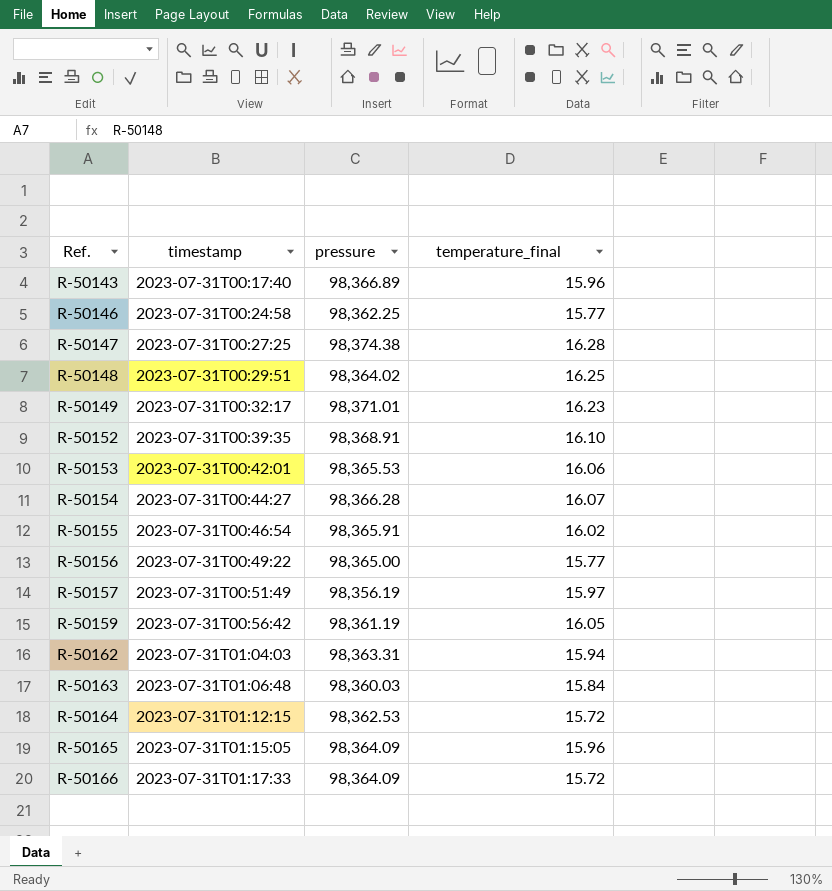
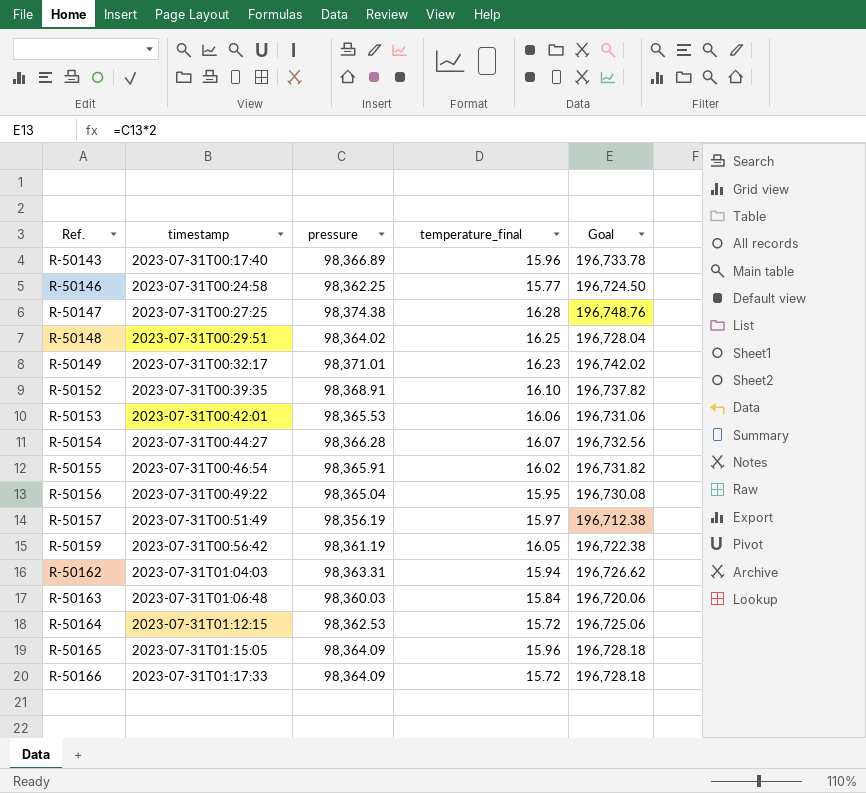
column Goal | formula: none -> [pressure] * 2
R-50156 | pressure: 98,365.00 -> 98,365.04
R-50156 | temperature_final: 15.77 -> 15.95

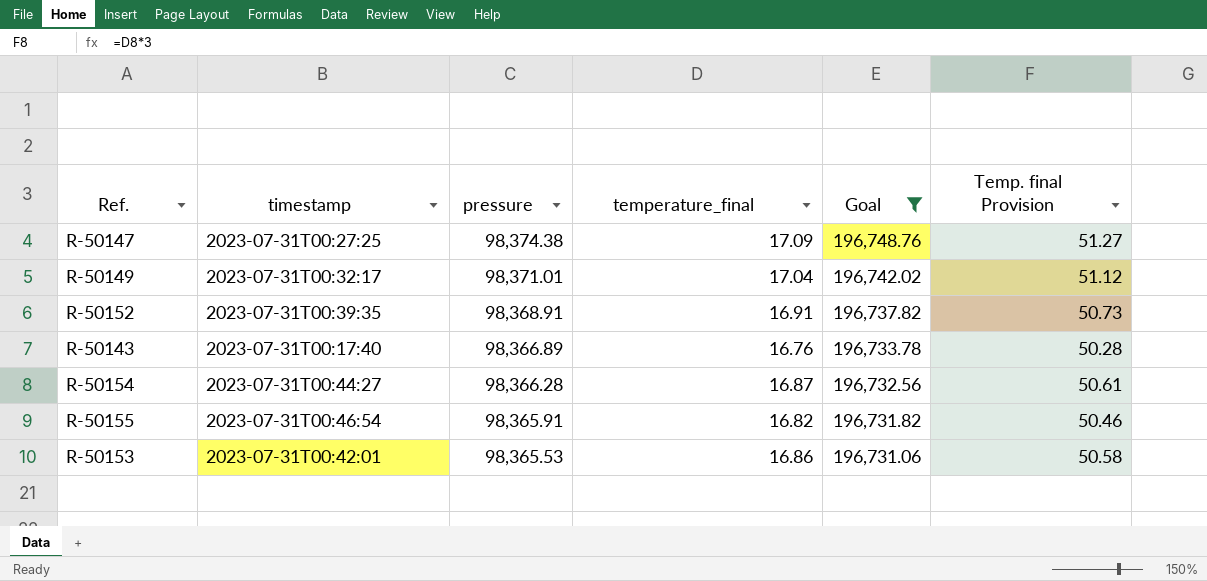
filter: none -> Goal >= 196,731.06
row order: Ref. ascending -> pressure descending
column Temp. final Provision | formula: none -> [temperature_final] * 3
R-50147 | temperature_final: 16.28 -> 17.09
R-50149 | temperature_final: 16.23 -> 17.04
R-50152 | temperature_final: 16.10 -> 16.91
R-50143 | temperature_final: 15.96 -> 16.76
R-50154 | temperature_final: 16.07 -> 16.87
R-50155 | temperature_final: 16.02 -> 16.82
R-50153 | temperature_final: 16.06 -> 16.86

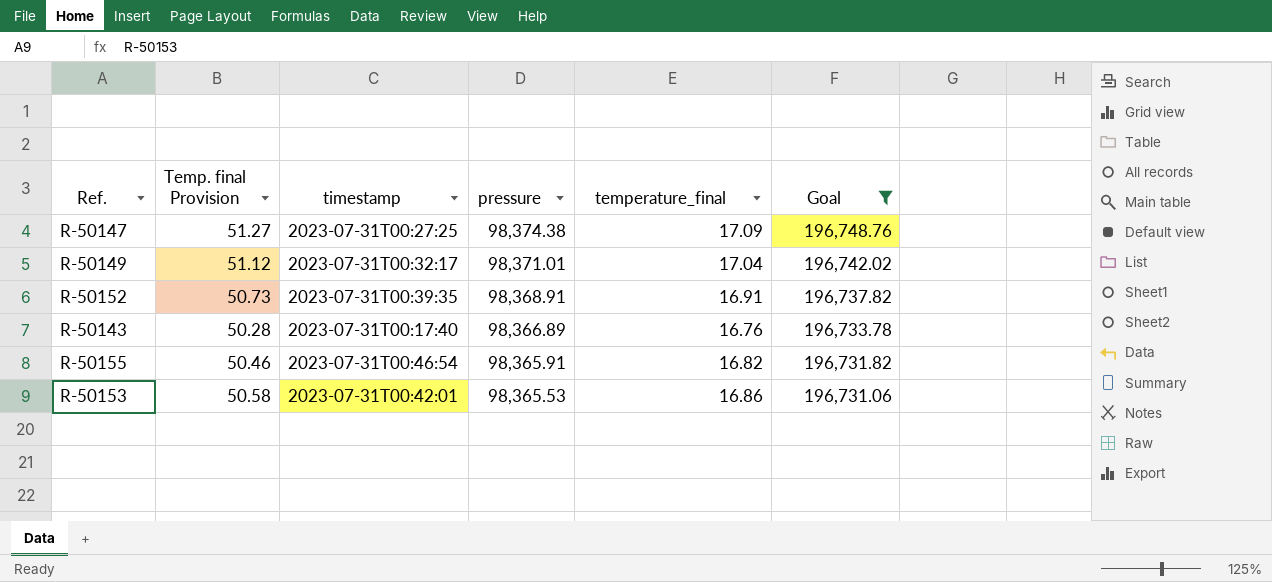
column Temp. final Provision | position: 6 -> 2
row R-50154: 2023-07-31T00:44:27 | 98,366.28 | 16.87 | 196,732.56 | 50.61 -> none

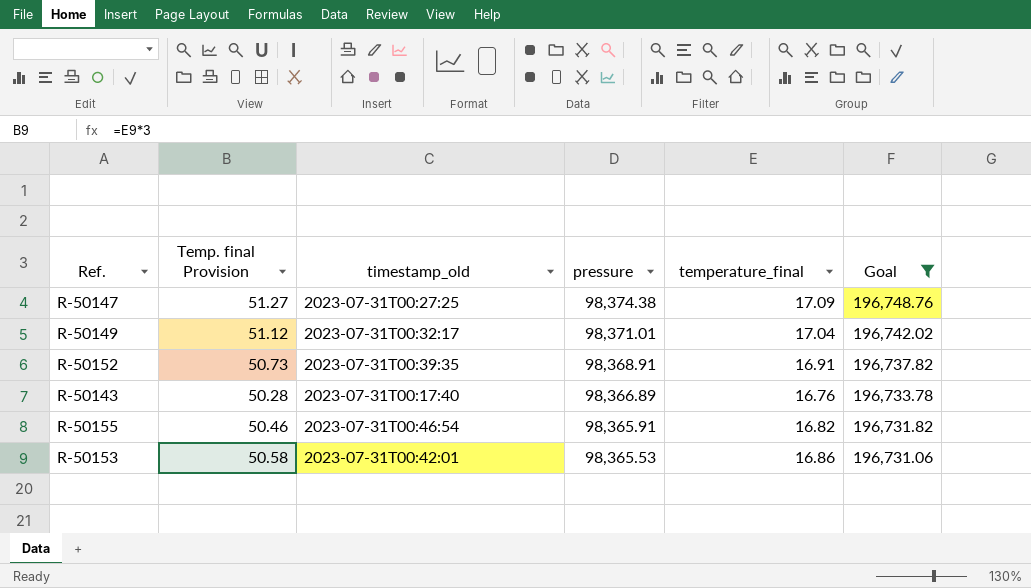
column name: timestamp -> timestamp_old

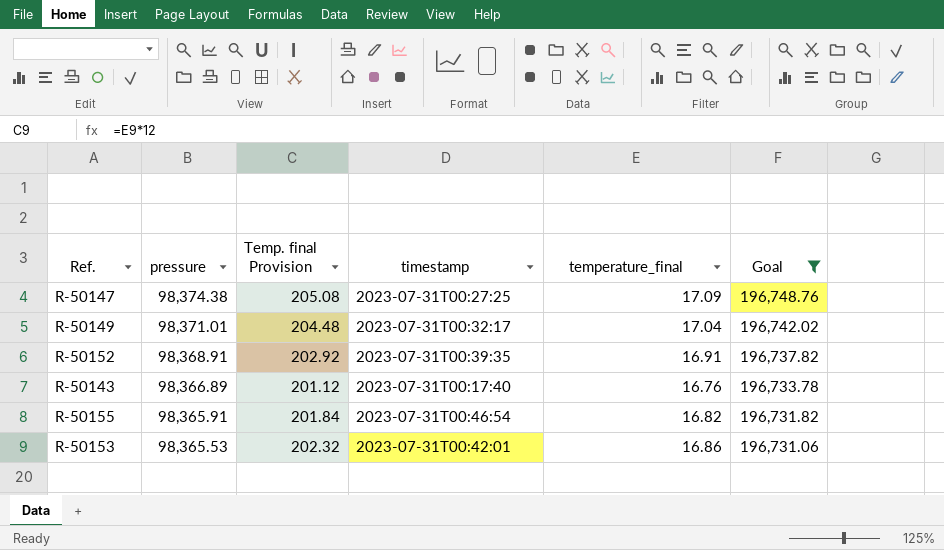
column pressure | position: 4 -> 2
column Temp. final Provision | formula: [temperature_final] * 3 -> [temperature_final] * 12
column name: timestamp_old -> timestamp

